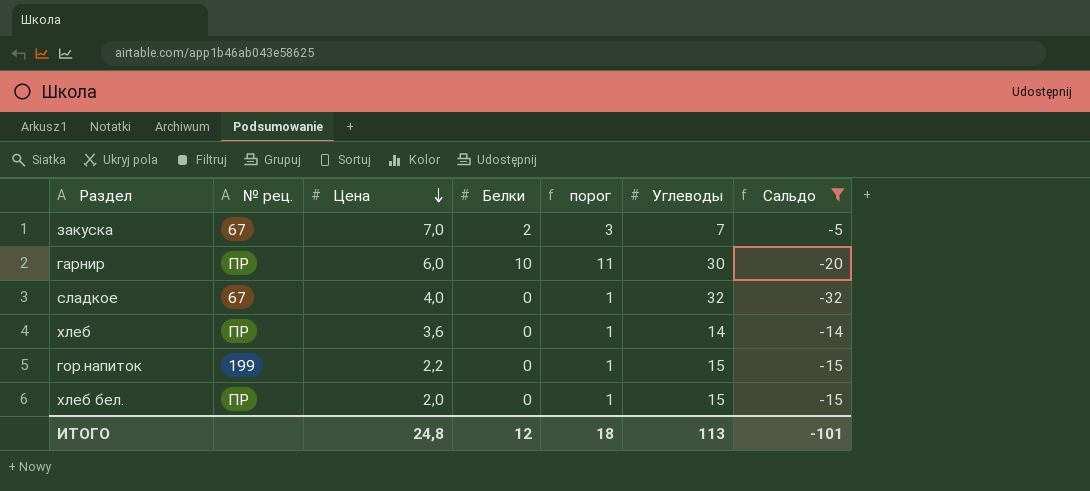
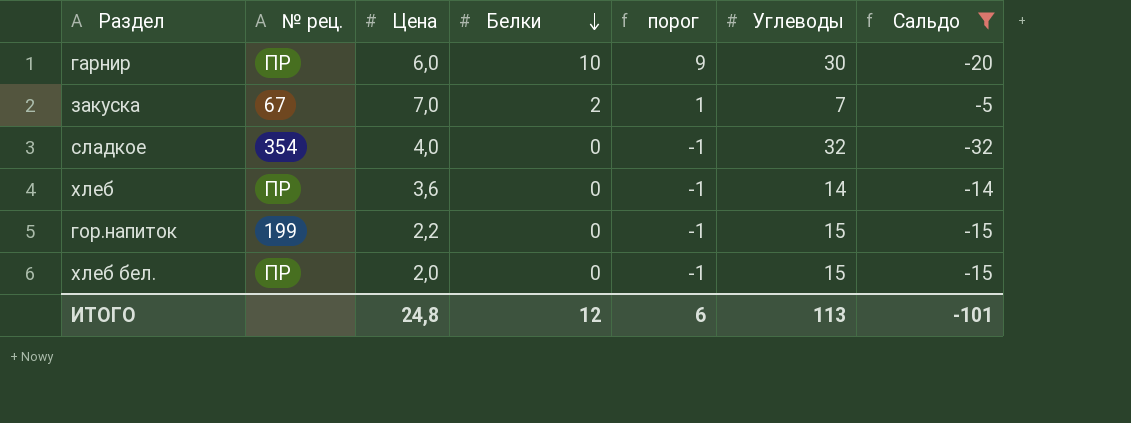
row order: Цена descending -> Белки descending
column порог | formula: [Белки] + 1 -> [Белки] - 1
сладкое | № рец.: 67 -> 354
ИТОГО | порог: 18 -> 6

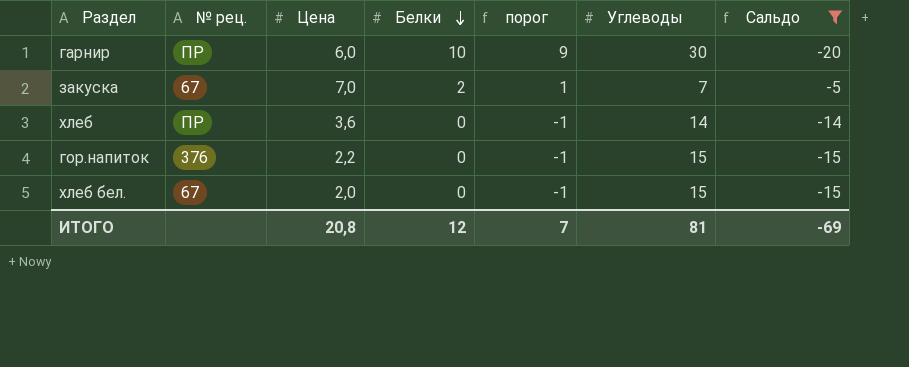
row сладкое: 354 | 4,0 | 0 | -1 | 32 | -32 -> none
гор.напиток | № рец.: 199 -> 376
хлеб бел. | № рец.: ПР -> 67
ИТОГО | Цена: 24,8 -> 20,8
ИТОГО | порог: 6 -> 7
ИТОГО | Углеводы: 113 -> 81
ИТОГО | Сальдо: -101 -> -69

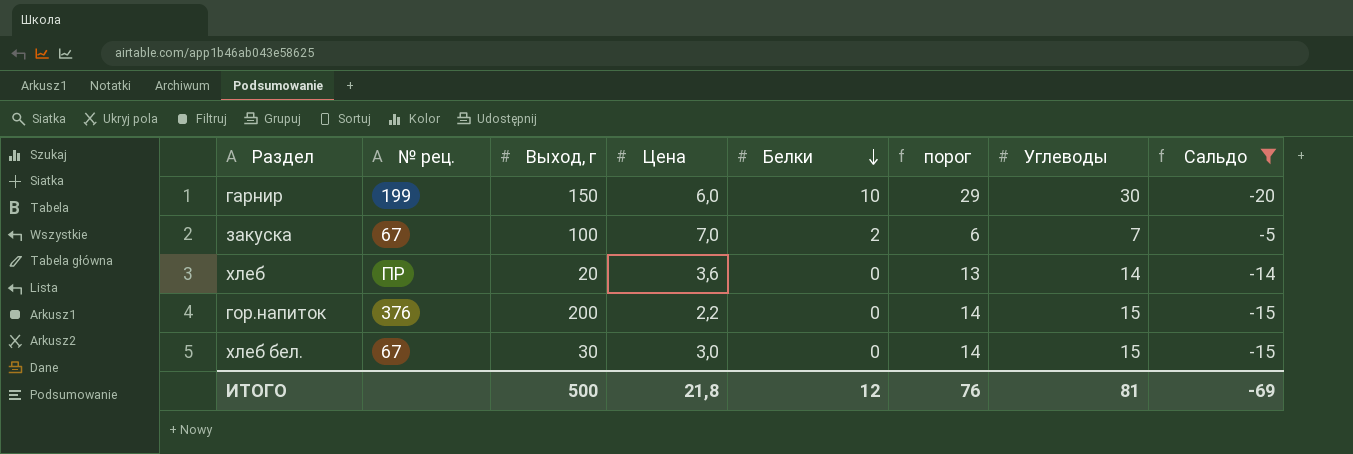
column Выход, г | position: none -> 3
column порог | formula: [Белки] - 1 -> [Углеводы] - 1
гарнир | № рец.: ПР -> 199
хлеб бел. | Цена: 2,0 -> 3,0
ИТОГО | Цена: 20,8 -> 21,8
ИТОГО | порог: 7 -> 76

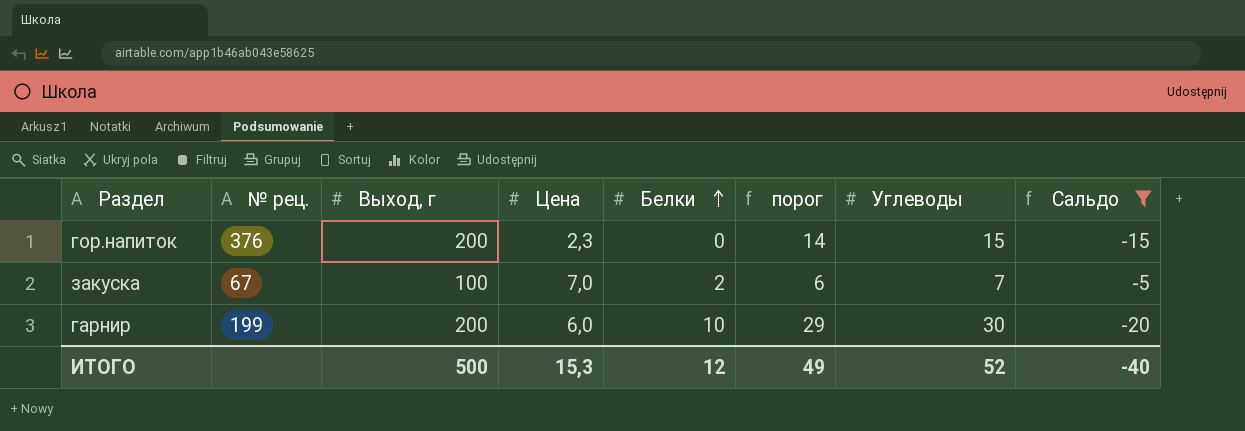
row order: Белки descending -> Белки ascending
row хлеб: ПР | 20 | 3,6 | 0 | 13 | 14 | -14 -> none
row хлеб бел.: 67 | 30 | 3,0 | 0 | 14 | 15 | -15 -> none
гор.напиток | Цена: 2,2 -> 2,3
гарнир | Выход, г: 150 -> 200
ИТОГО | Цена: 21,8 -> 15,3
ИТОГО | порог: 76 -> 49
ИТОГО | Углеводы: 81 -> 52
ИТОГО | Сальдо: -69 -> -40

